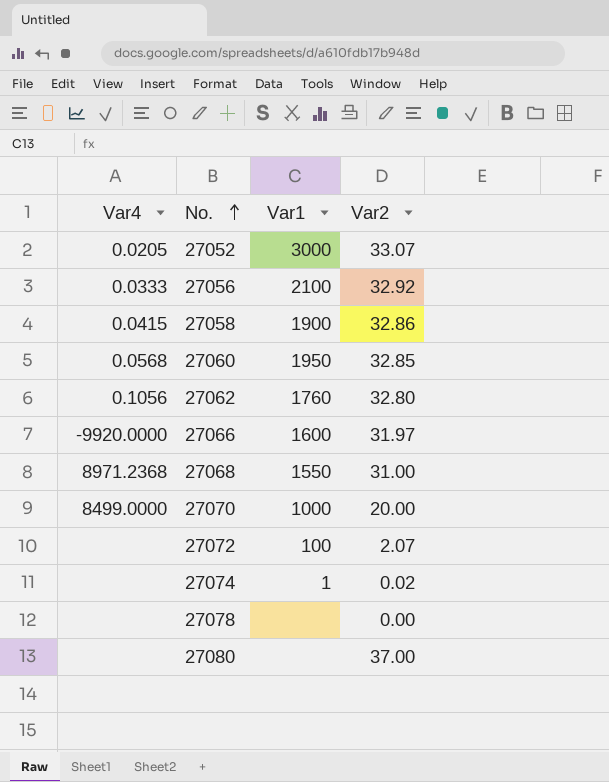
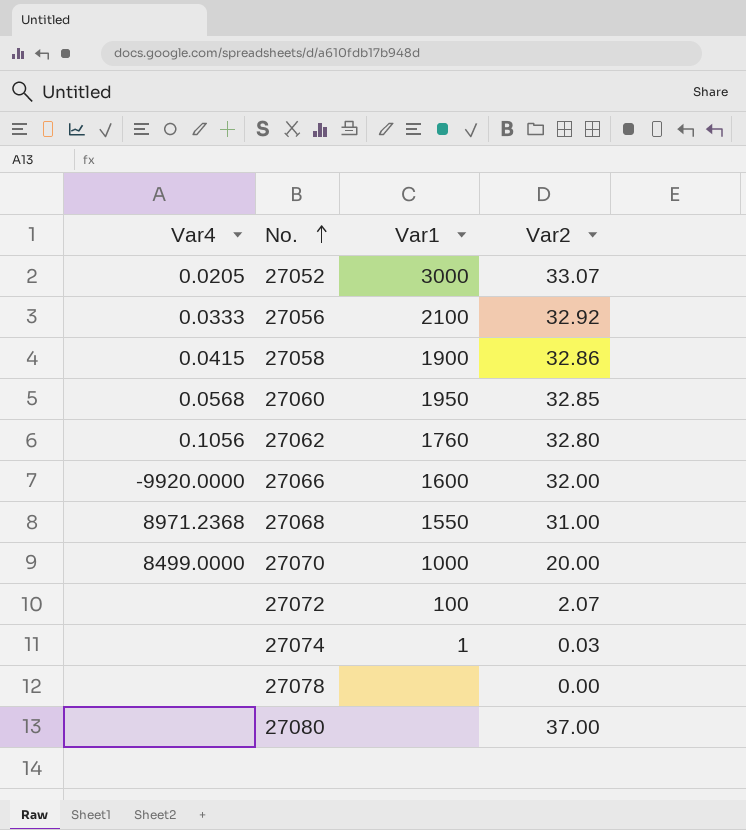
27066 | Var2: 31.97 -> 32.00
27074 | Var2: 0.02 -> 0.03

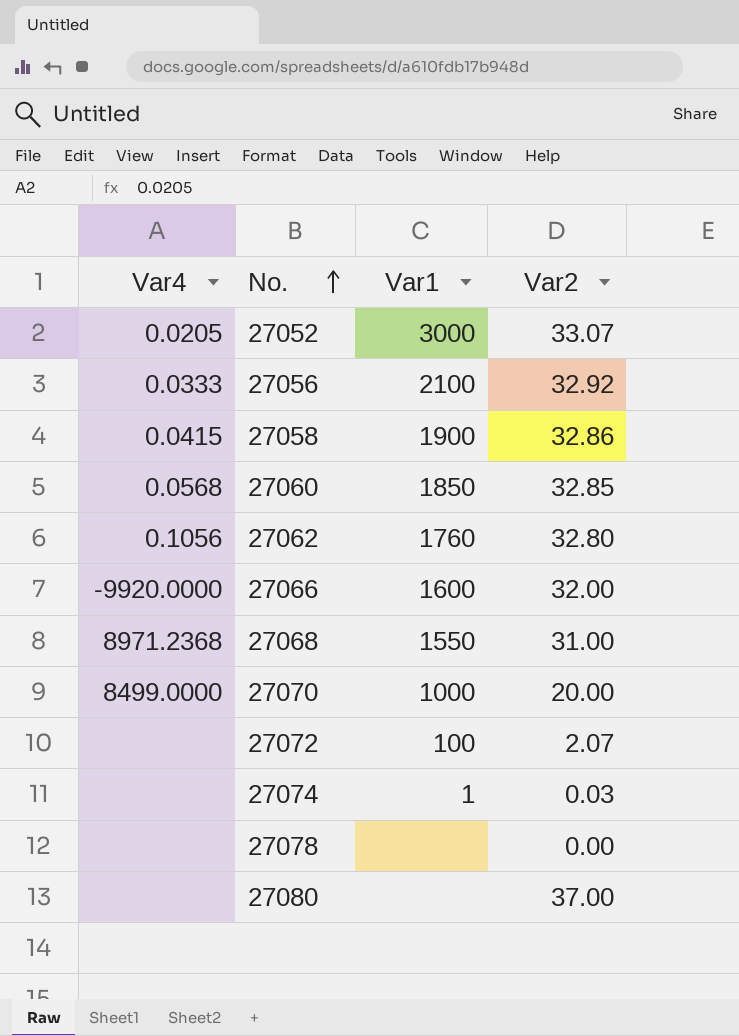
27060 | Var1: 1950 -> 1850

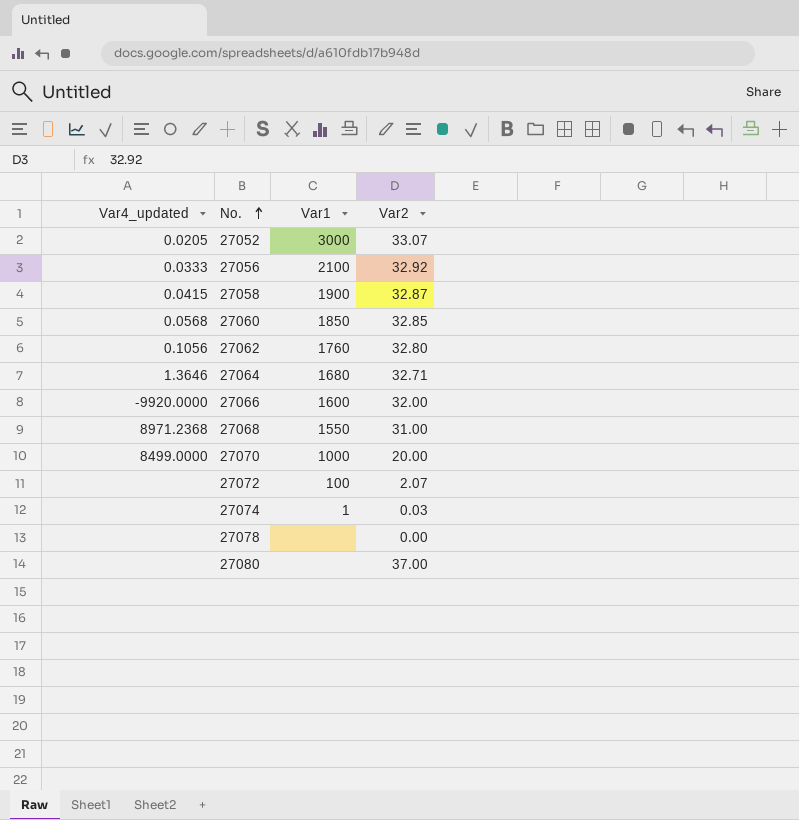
column name: Var4 -> Var4_updated
27058 | Var2: 32.86 -> 32.87
row 27064: none -> 1.3646 | 1680 | 32.71

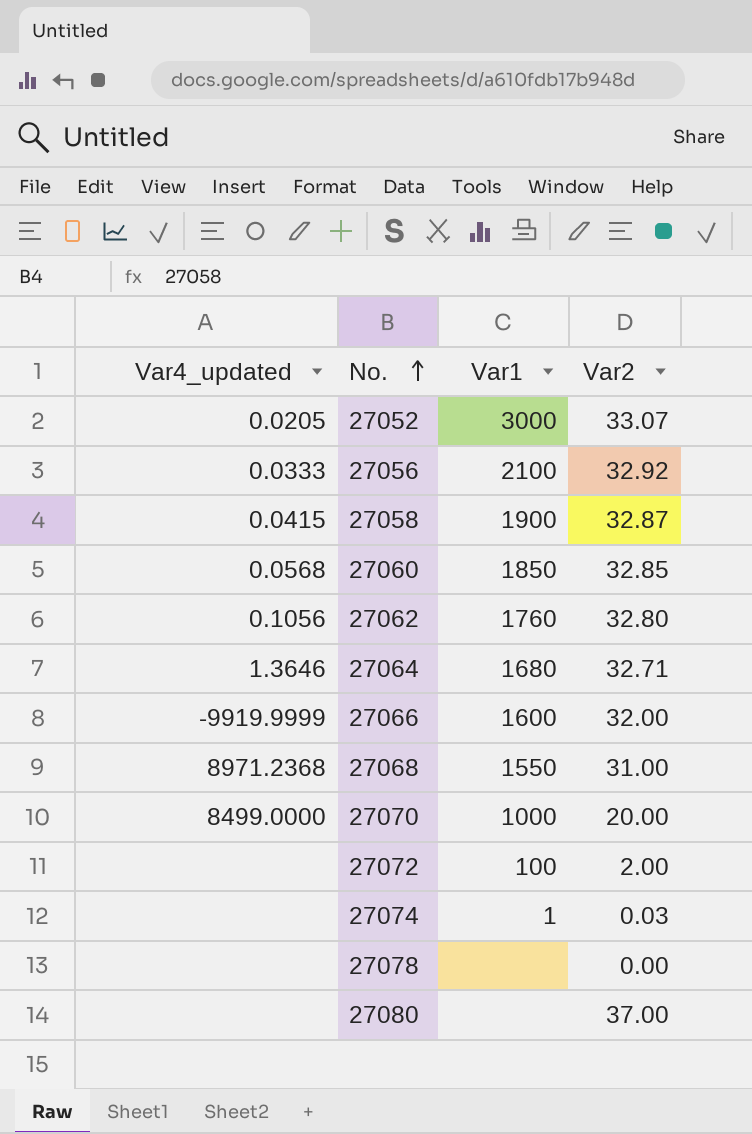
27066 | Var4_updated: -9920.0000 -> -9919.9999
27072 | Var2: 2.07 -> 2.00

